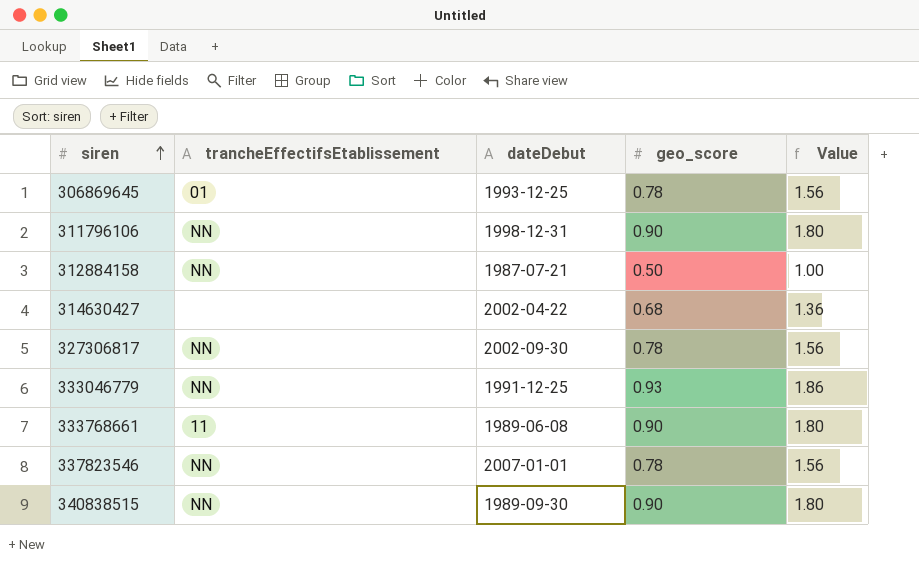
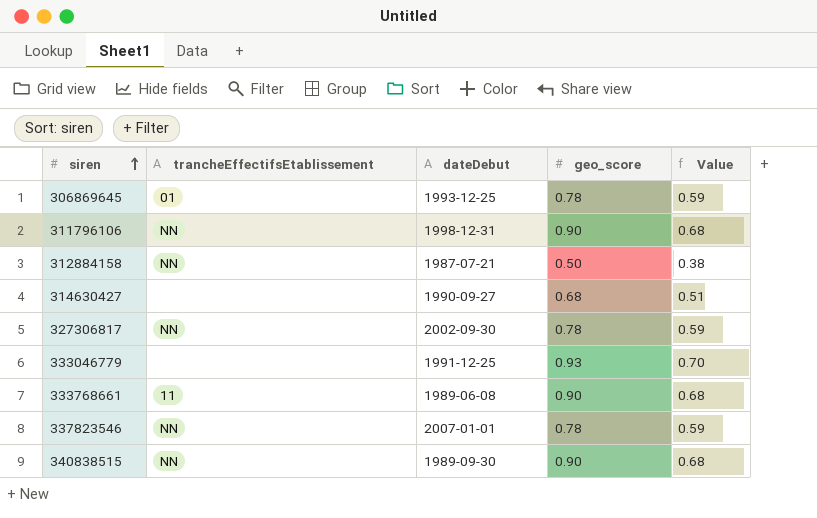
column Value | formula: [geo_score] * 2 -> [geo_score] * 0.75
314630427 | dateDebut: 2002-04-22 -> 1990-09-27
333046779 | trancheEffectifsEtablissement: NN -> none

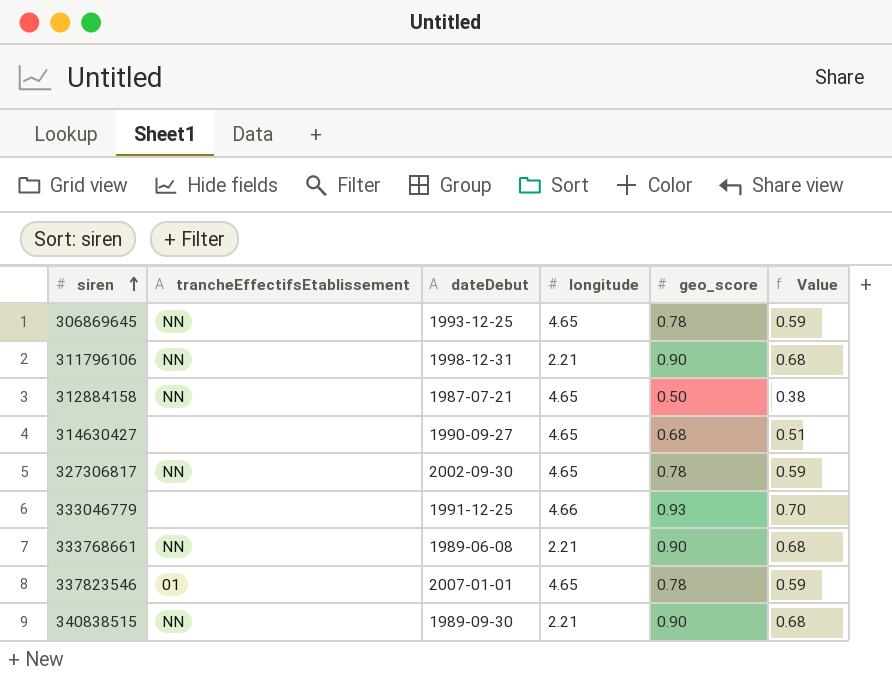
column longitude | position: none -> 4
306869645 | trancheEffectifsEtablissement: 01 -> NN
333768661 | trancheEffectifsEtablissement: 11 -> NN
337823546 | trancheEffectifsEtablissement: NN -> 01

